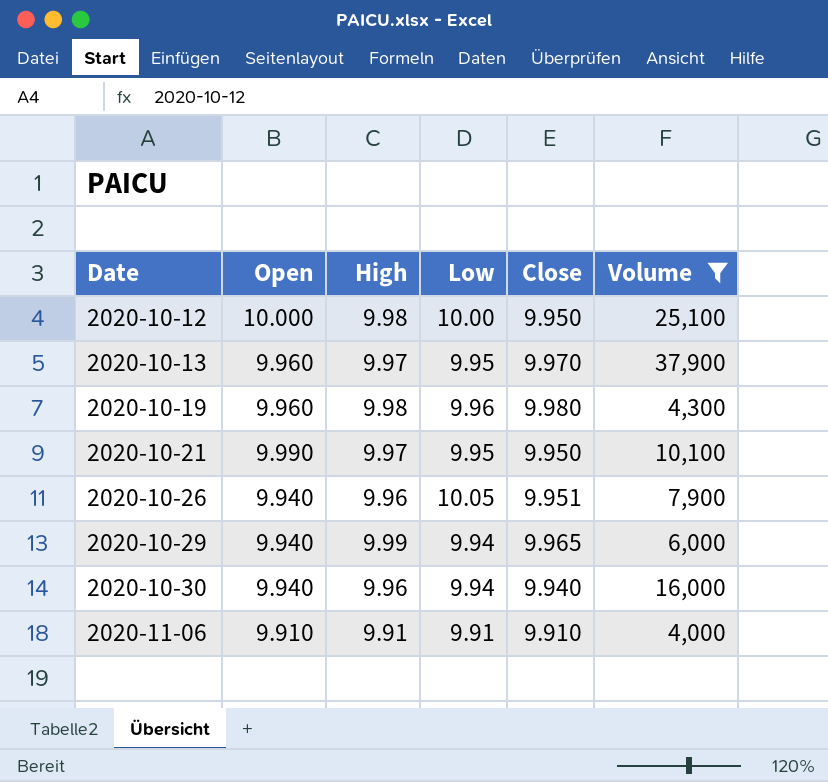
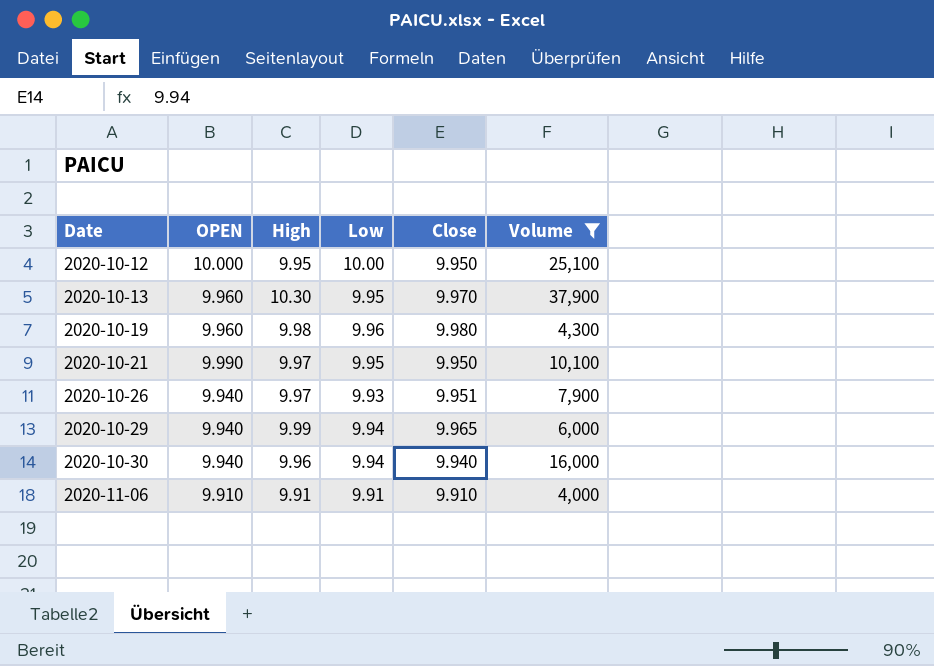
column name: Open -> OPEN
2020-10-12 | High: 9.98 -> 9.95
2020-10-13 | High: 9.97 -> 10.30
2020-10-26 | High: 9.96 -> 9.97
2020-10-26 | Low: 10.05 -> 9.93

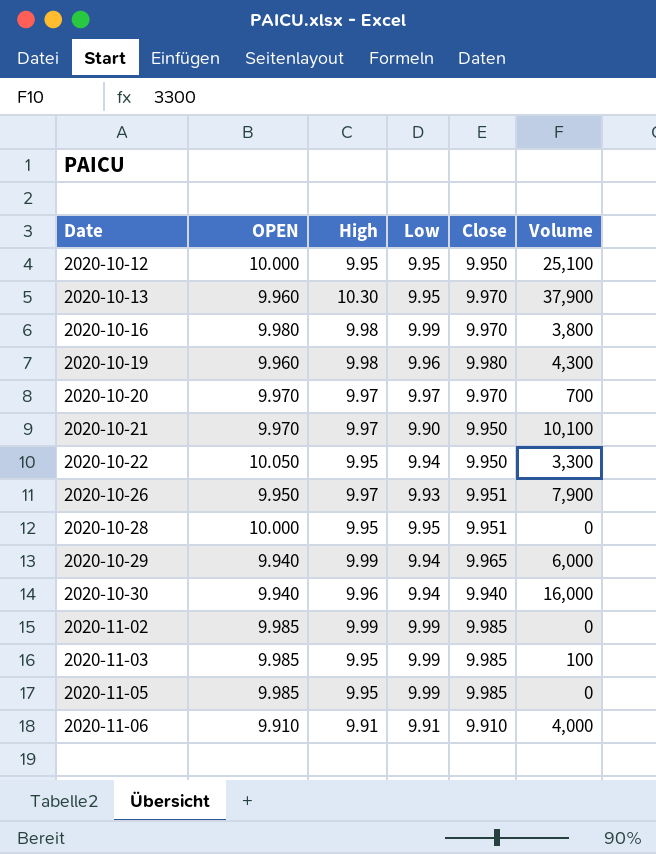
filter: Volume >= 4,000 -> none
2020-10-12 | Low: 10.00 -> 9.95
2020-10-21 | OPEN: 9.990 -> 9.970
2020-10-21 | Low: 9.95 -> 9.90
2020-10-26 | OPEN: 9.940 -> 9.950

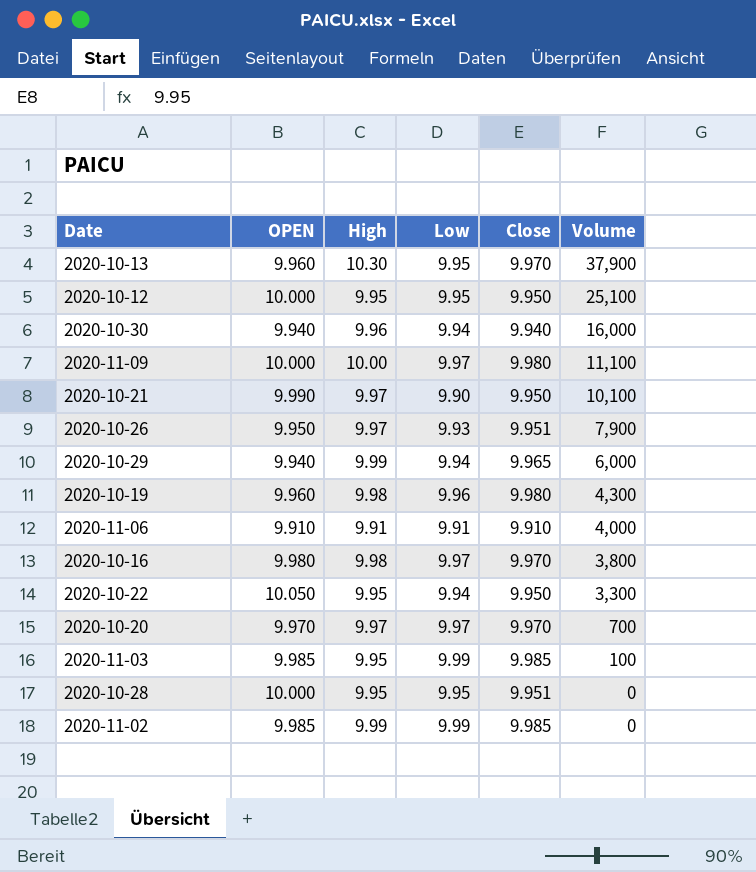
row order: Date ascending -> Volume descending
row 2020-11-05: 9.985 | 9.95 | 9.99 | 9.985 | 0 -> none
row 2020-11-09: none -> 10.000 | 10.00 | 9.97 | 9.980 | 11,100
2020-10-21 | OPEN: 9.970 -> 9.990
2020-10-16 | Low: 9.99 -> 9.97

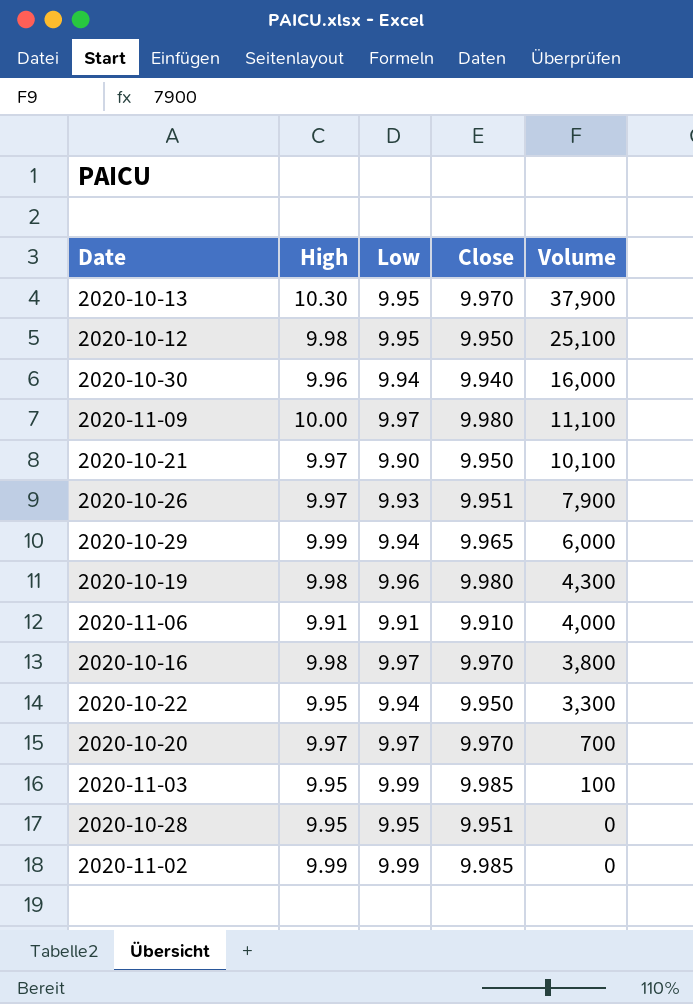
column OPEN | position: 2 -> none
2020-10-12 | High: 9.95 -> 9.98

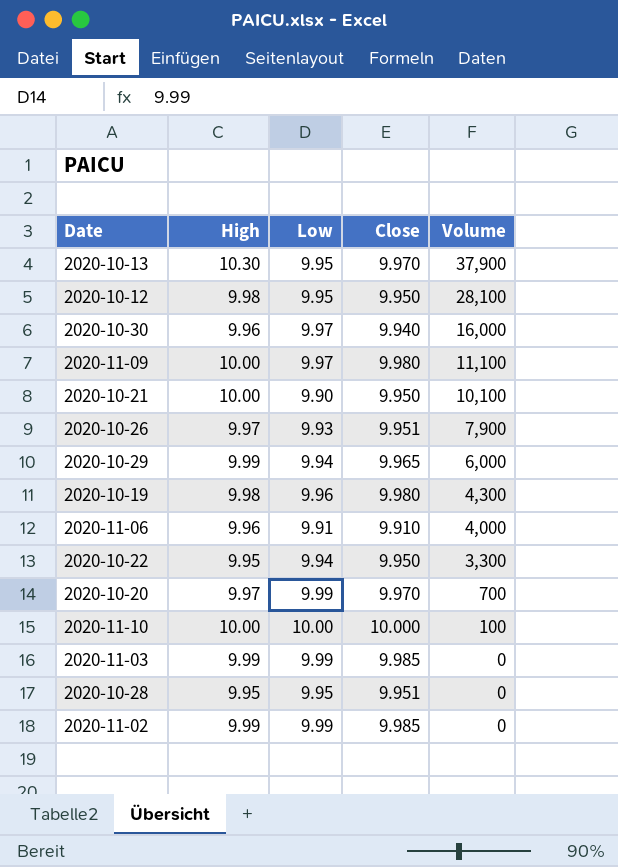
row 2020-10-16: 9.98 | 9.97 | 9.970 | 3,800 -> none
2020-10-12 | Volume: 25,100 -> 28,100
2020-10-30 | Low: 9.94 -> 9.97
2020-10-21 | High: 9.97 -> 10.00
2020-11-06 | High: 9.91 -> 9.96
2020-10-20 | Low: 9.97 -> 9.99
row 2020-11-10: none -> 10.00 | 10.00 | 10.000 | 100
2020-11-03 | High: 9.95 -> 9.99
2020-11-03 | Volume: 100 -> 0

